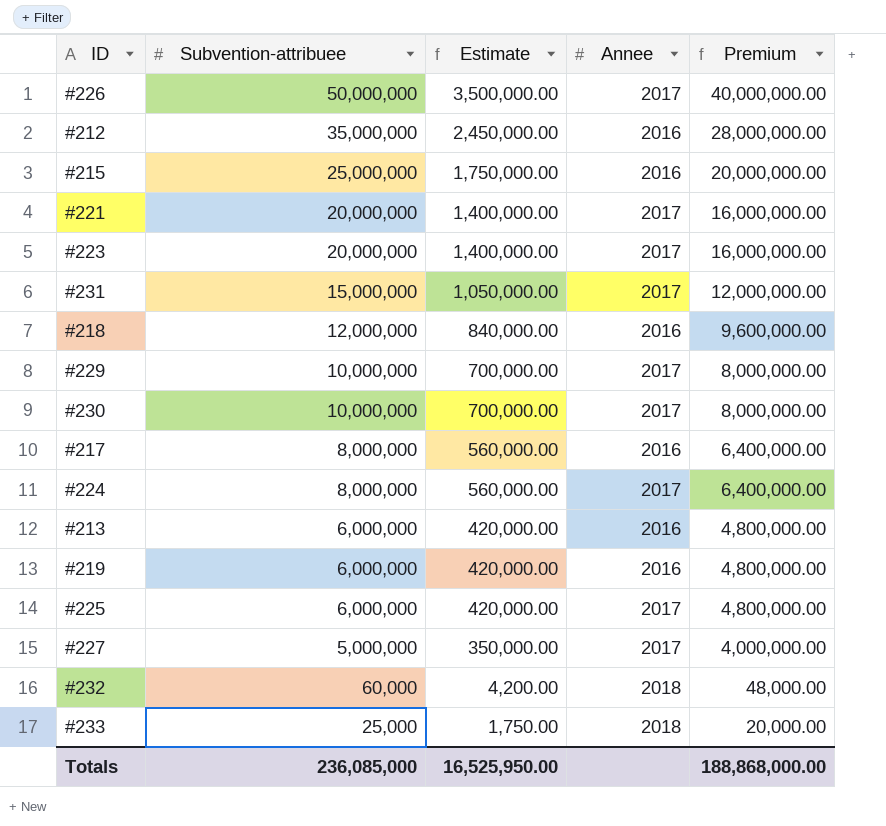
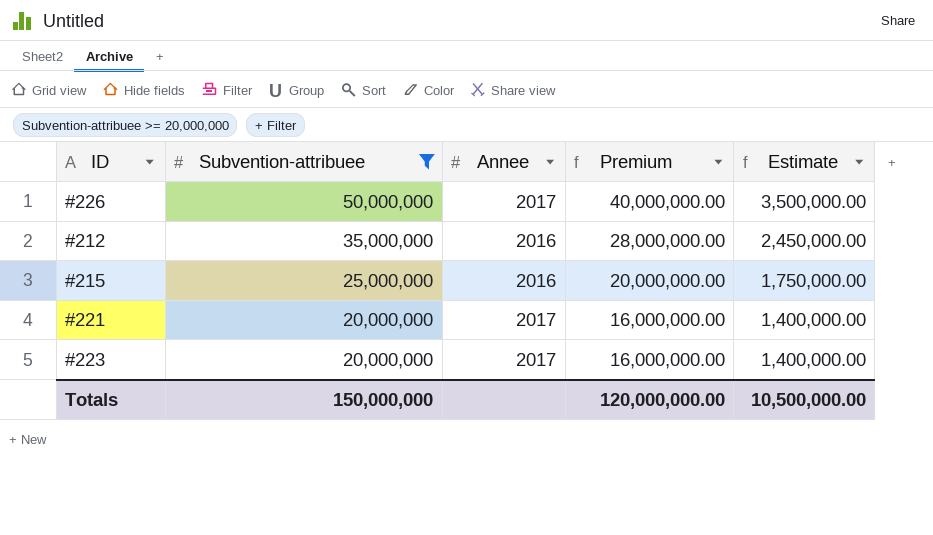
filter: none -> Subvention-attribuee >= 20,000,000
column Estimate | position: 3 -> 5
Totals | Subvention-attribuee: 236,085,000 -> 150,000,000
Totals | Premium: 188,868,000.00 -> 120,000,000.00
Totals | Estimate: 16,525,950.00 -> 10,500,000.00

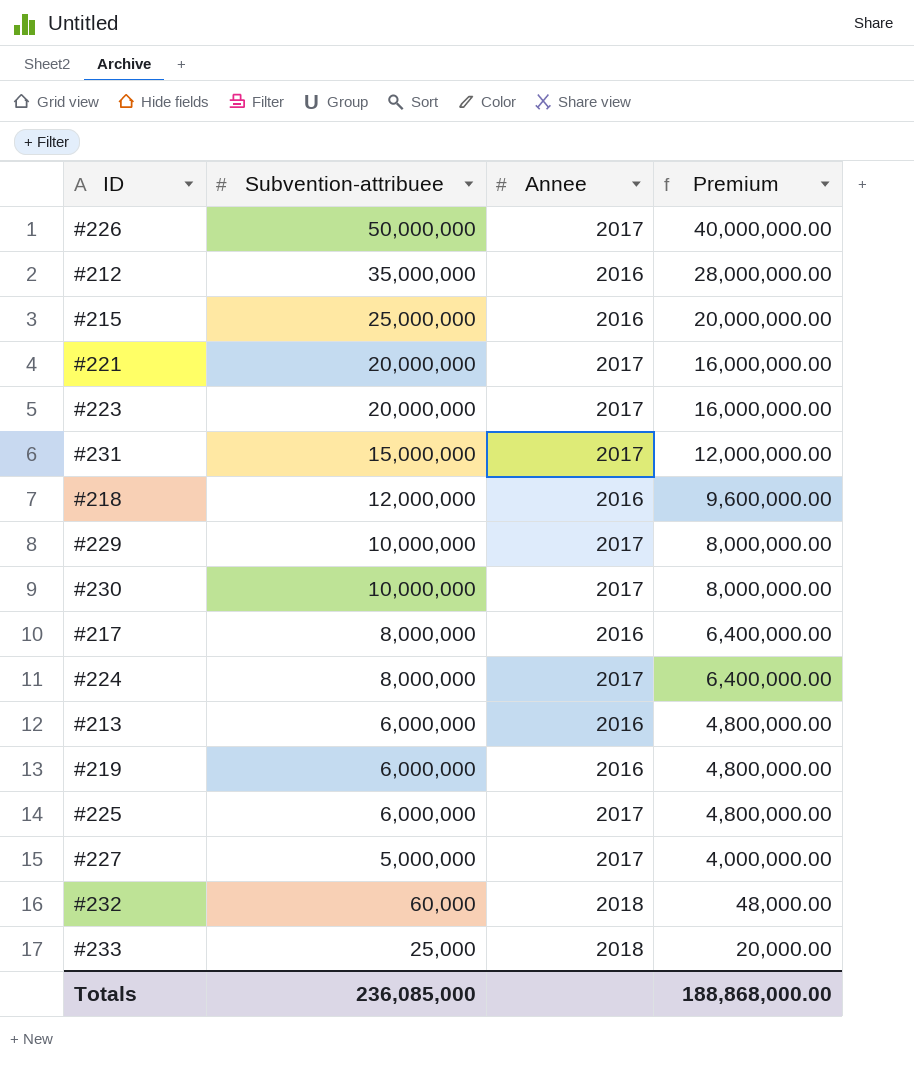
filter: Subvention-attribuee >= 20,000,000 -> none
column Estimate | formula: [Subvention-attribuee] * 0.07 -> none
Totals | Subvention-attribuee: 150,000,000 -> 236,085,000
Totals | Premium: 120,000,000.00 -> 188,868,000.00

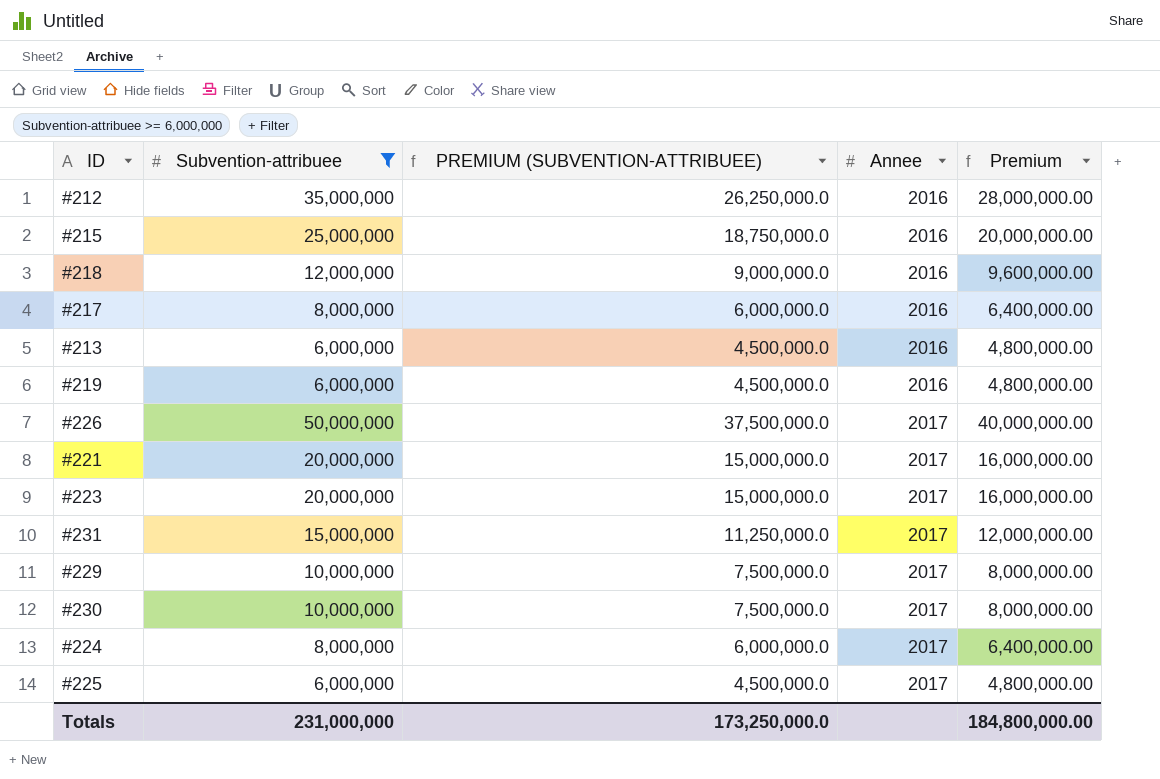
filter: none -> Subvention-attribuee >= 6,000,000
row order: Subvention-attribuee descending -> Annee ascending
column PREMIUM (SUBVENTION-ATTRIBUEE) | formula: none -> [Subvention-attribuee] * 0.75
Totals | Subvention-attribuee: 236,085,000 -> 231,000,000
Totals | Premium: 188,868,000.00 -> 184,800,000.00

